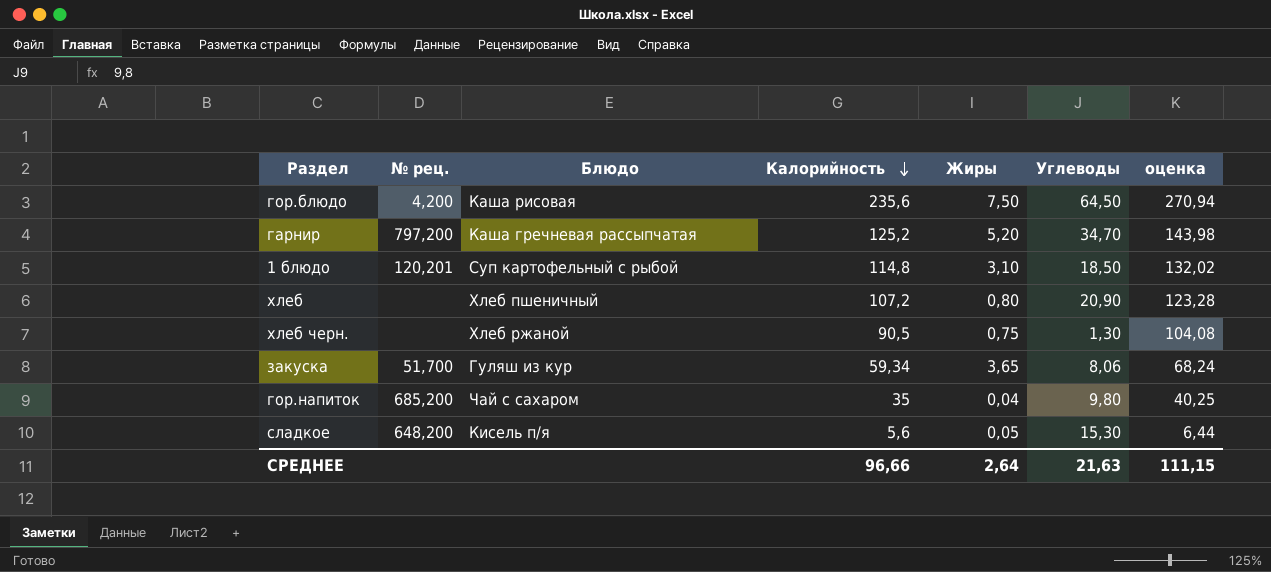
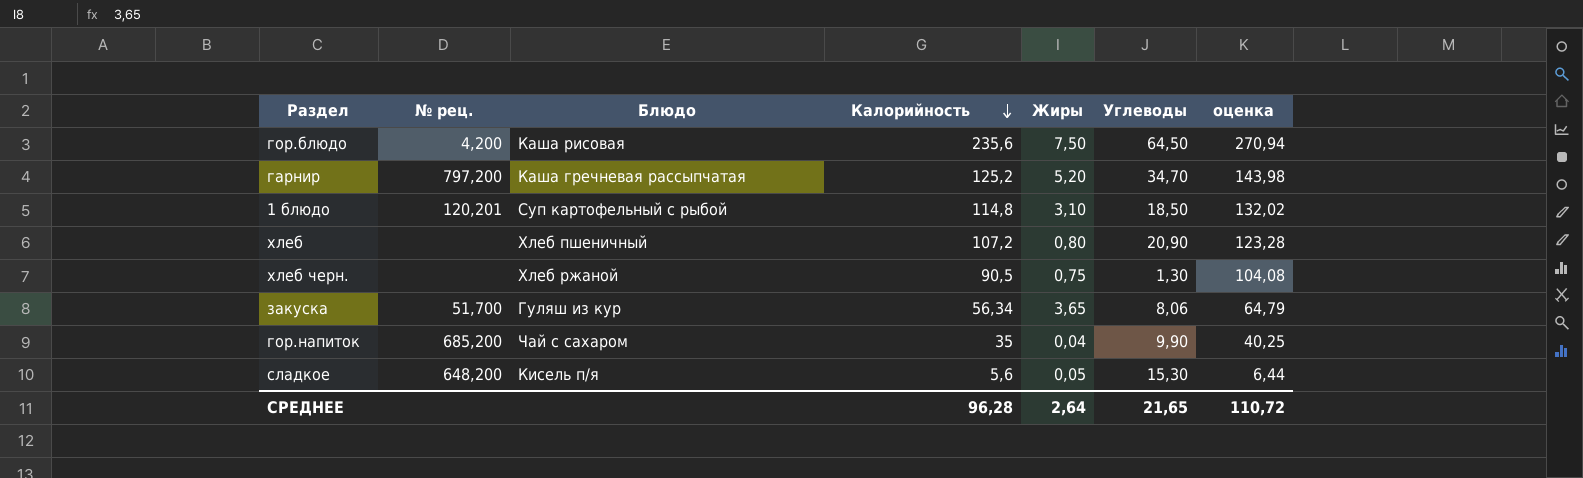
закуска | Калорийность: 59,34 -> 56,34
закуска | оценка: 68,24 -> 64,79
гор.напиток | Углеводы: 9,80 -> 9,90
СРЕДНЕЕ | Калорийность: 96,66 -> 96,28
СРЕДНЕЕ | Углеводы: 21,63 -> 21,65
СРЕДНЕЕ | оценка: 111,15 -> 110,72

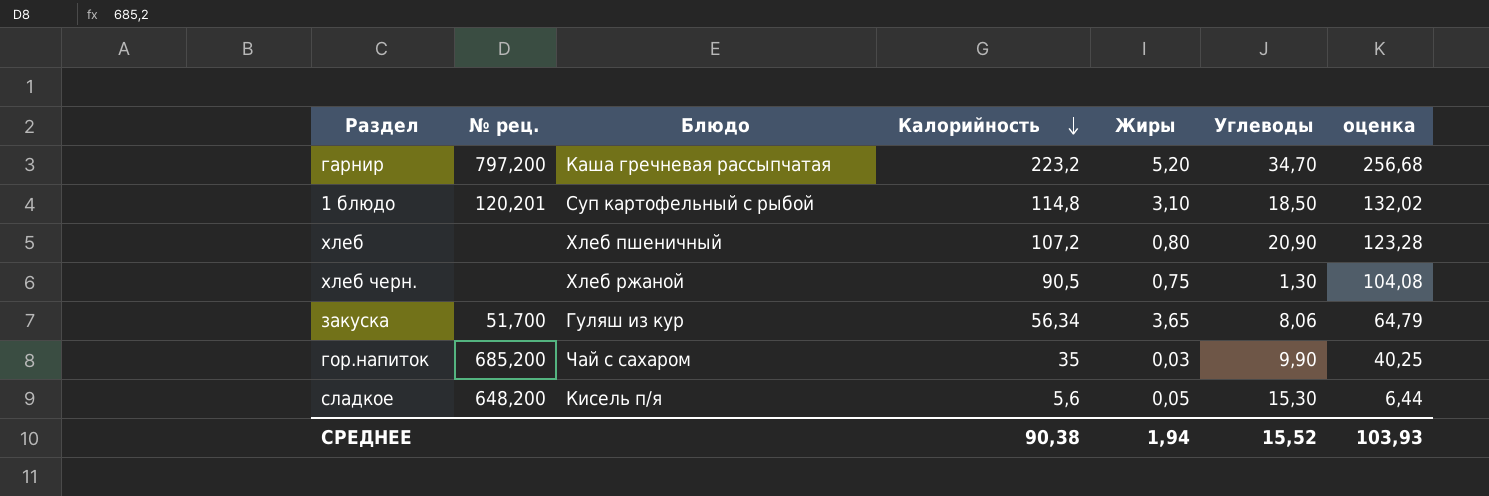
row гор.блюдо: 4,200 | Каша рисовая | 235,6 | 7,50 | 64,50 | 270,94 -> none
гарнир | Калорийность: 125,2 -> 223,2
гарнир | оценка: 143,98 -> 256,68
гор.напиток | Жиры: 0,04 -> 0,03
СРЕДНЕЕ | Калорийность: 96,28 -> 90,38
СРЕДНЕЕ | Жиры: 2,64 -> 1,94
СРЕДНЕЕ | Углеводы: 21,65 -> 15,52
СРЕДНЕЕ | оценка: 110,72 -> 103,93

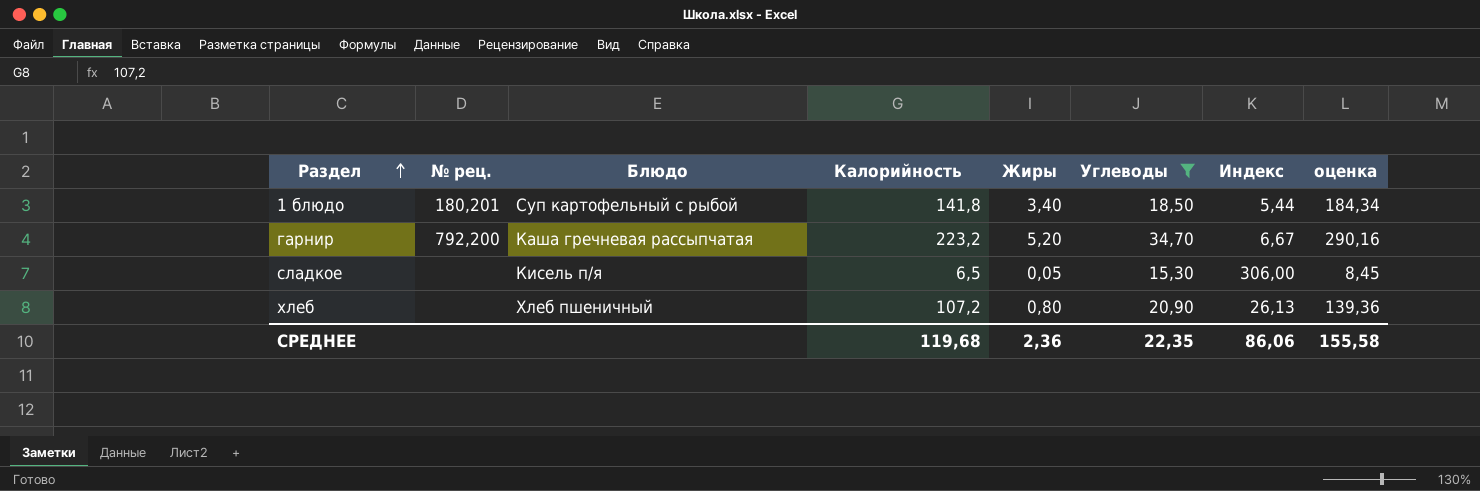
filter: none -> Углеводы >= 15,30
row order: Калорийность descending -> Раздел ascending
column Индекс | formula: none -> [Углеводы] / [Жиры]
column оценка | formula: [Калорийность] * 1,15 -> [Калорийность] * 1,3
1 блюдо | № рец.: 120,201 -> 180,201
1 блюдо | Калорийность: 114,8 -> 141,8
1 блюдо | Жиры: 3,10 -> 3,40
гарнир | № рец.: 797,200 -> 792,200
сладкое | № рец.: 648,200 -> none
сладкое | Калорийность: 5,6 -> 6,5
СРЕДНЕЕ | Калорийность: 90,38 -> 119,68
СРЕДНЕЕ | Жиры: 1,94 -> 2,36
СРЕДНЕЕ | Углеводы: 15,52 -> 22,35
СРЕДНЕЕ | оценка: 103,93 -> 155,58

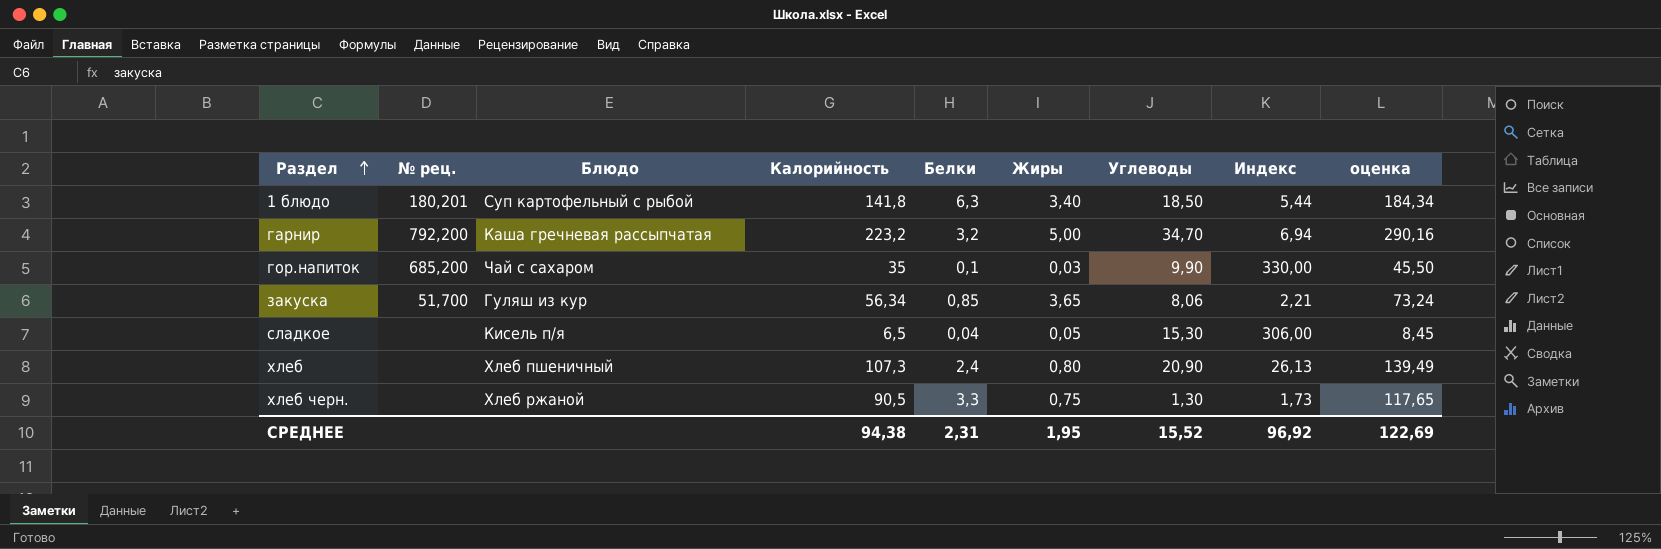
filter: Углеводы >= 15,30 -> none
column Белки | position: none -> 5
гарнир | Жиры: 5,20 -> 5,00
гарнир | Индекс: 6,67 -> 6,94
хлеб | Калорийность: 107,2 -> 107,3
хлеб | оценка: 139,36 -> 139,49
СРЕДНЕЕ | Калорийность: 119,68 -> 94,38
СРЕДНЕЕ | Жиры: 2,36 -> 1,95
СРЕДНЕЕ | Углеводы: 22,35 -> 15,52
СРЕДНЕЕ | Индекс: 86,06 -> 96,92
СРЕДНЕЕ | оценка: 155,58 -> 122,69

